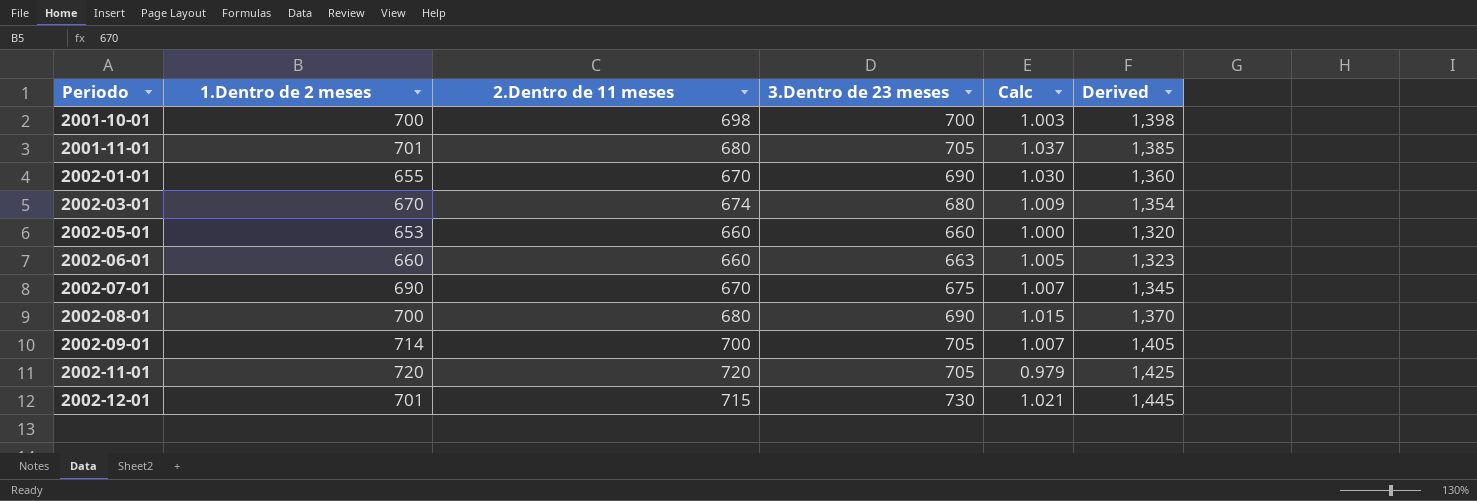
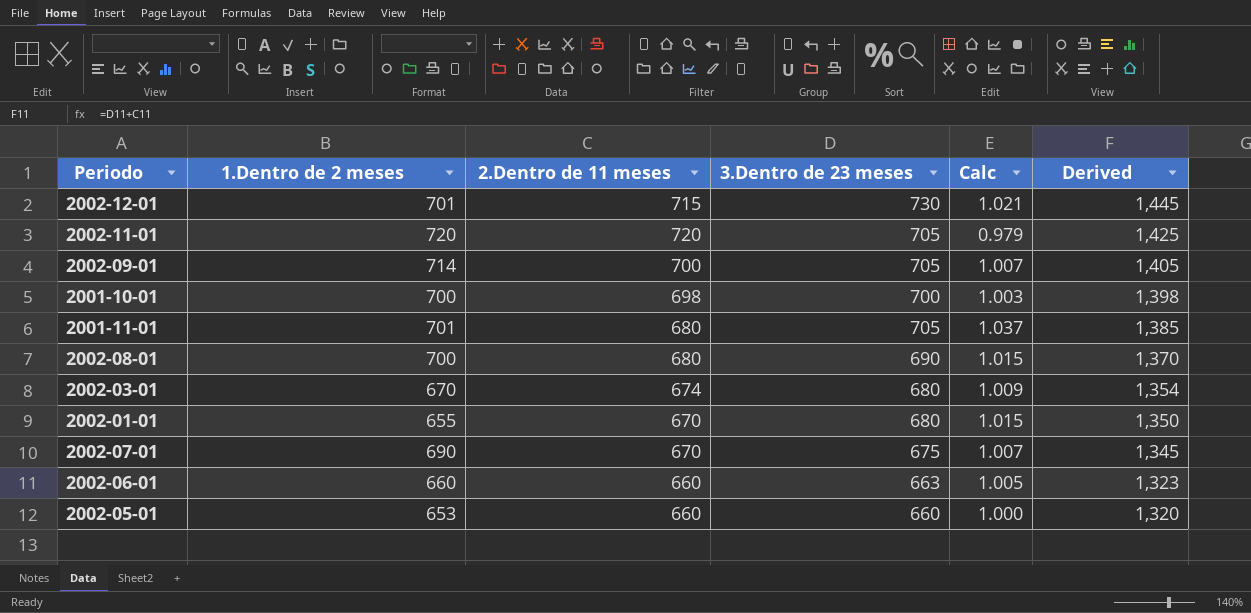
row order: Periodo ascending -> Derived descending
2002-01-01 | 3.Dentro de 23 meses: 690 -> 680
2002-01-01 | Calc: 1.030 -> 1.015
2002-01-01 | Derived: 1,360 -> 1,350

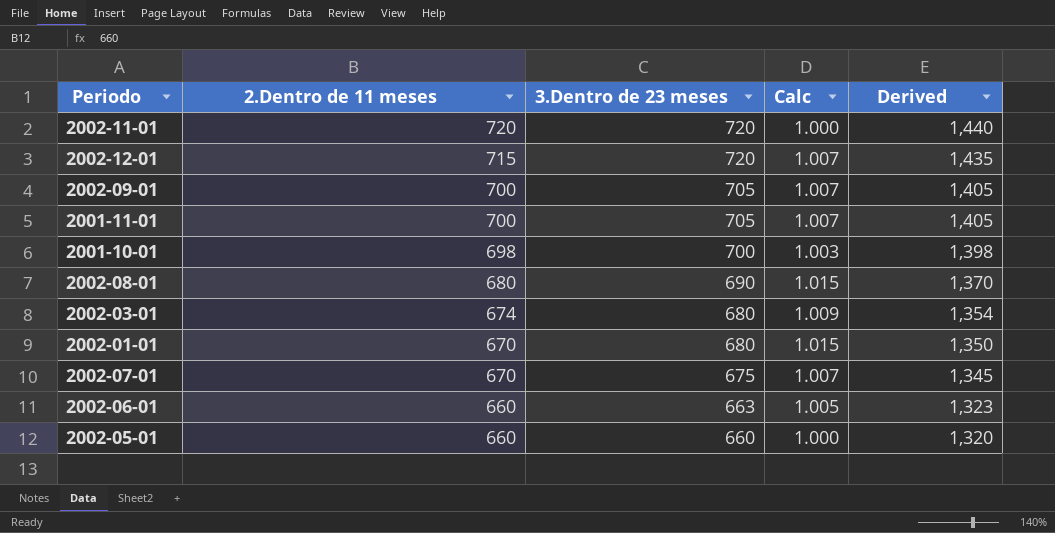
row order: Derived descending -> 2.Dentro de 11 meses descending
column 1.Dentro de 2 meses | position: 2 -> none
2002-11-01 | 3.Dentro de 23 meses: 705 -> 720
2002-11-01 | Calc: 0.979 -> 1.000
2002-11-01 | Derived: 1,425 -> 1,440
2002-12-01 | 3.Dentro de 23 meses: 730 -> 720
2002-12-01 | Calc: 1.021 -> 1.007
2002-12-01 | Derived: 1,445 -> 1,435
2001-11-01 | 2.Dentro de 11 meses: 680 -> 700
2001-11-01 | Calc: 1.037 -> 1.007
2001-11-01 | Derived: 1,385 -> 1,405

